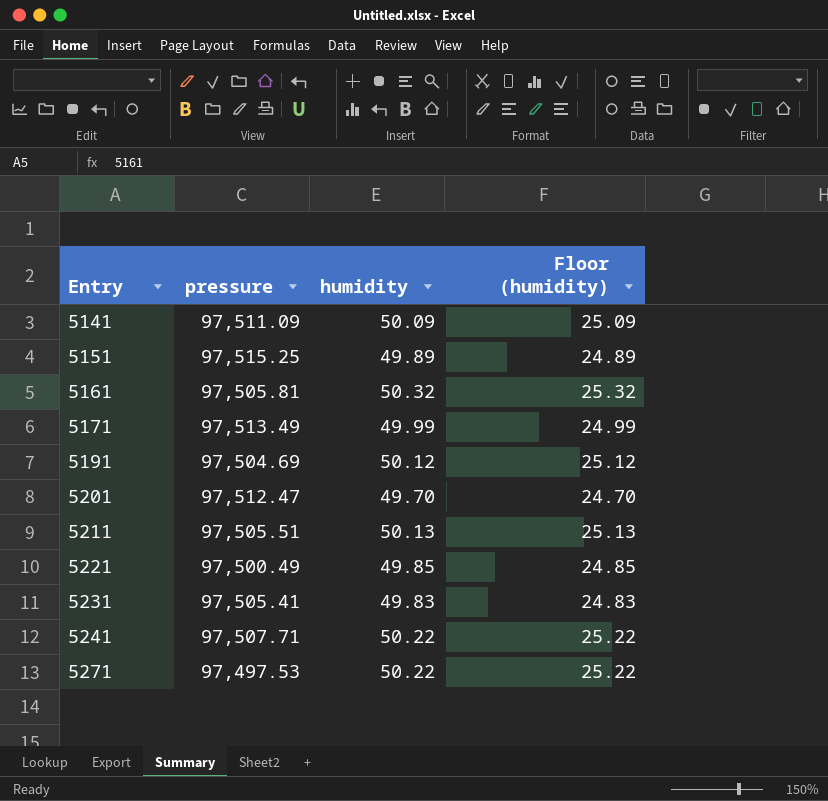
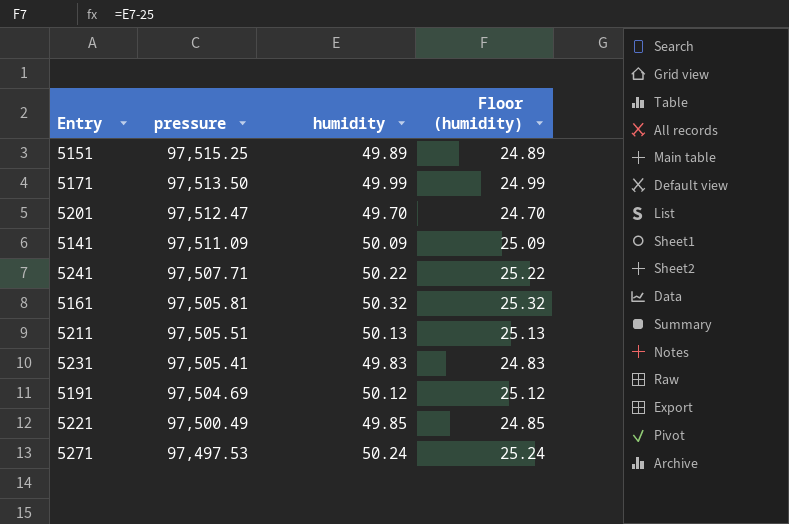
row order: Entry ascending -> pressure descending
5171 | pressure: 97,513.49 -> 97,513.50
5271 | humidity: 50.22 -> 50.24
5271 | Floor (humidity): 25.22 -> 25.24

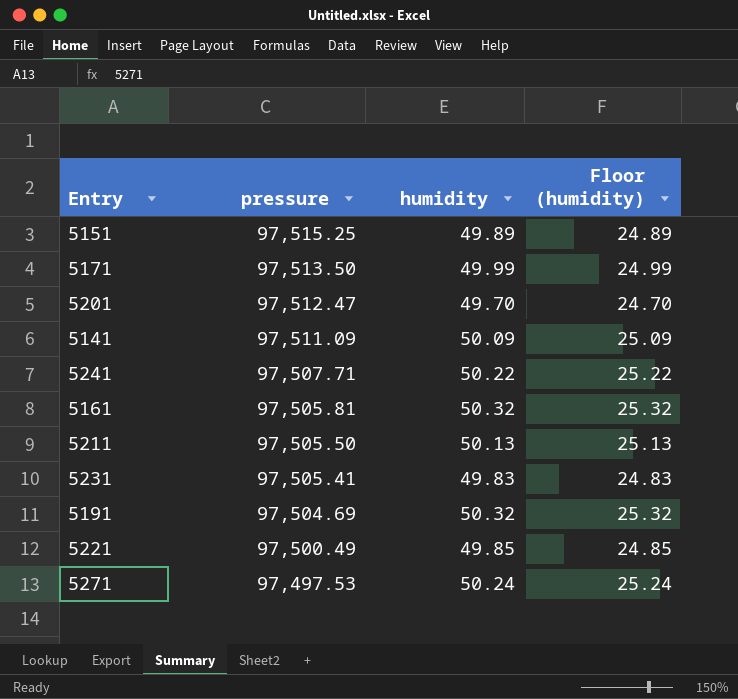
5211 | pressure: 97,505.51 -> 97,505.50
5191 | humidity: 50.12 -> 50.32
5191 | Floor (humidity): 25.12 -> 25.32

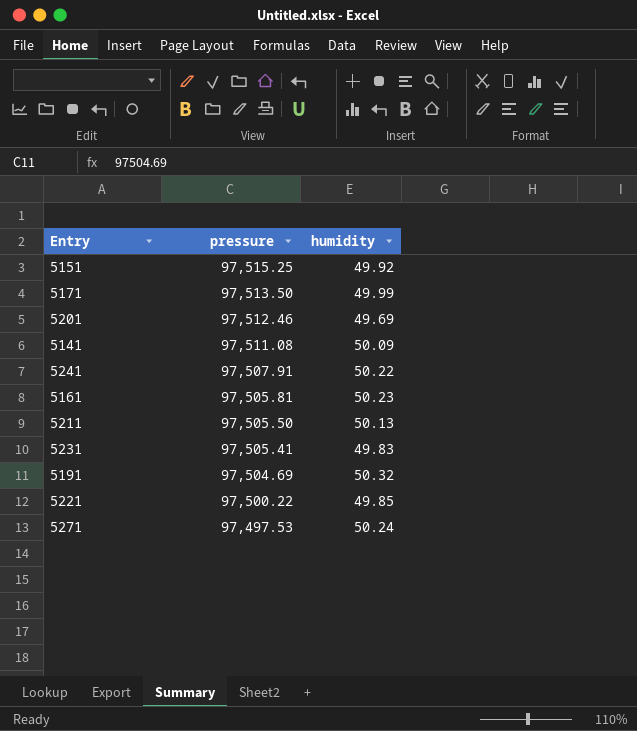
column Floor (humidity) | formula: [humidity] - 25 -> none
5151 | humidity: 49.89 -> 49.92
5201 | pressure: 97,512.47 -> 97,512.46
5201 | humidity: 49.70 -> 49.69
5141 | pressure: 97,511.09 -> 97,511.08
5241 | pressure: 97,507.71 -> 97,507.91
5161 | humidity: 50.32 -> 50.23
5221 | pressure: 97,500.49 -> 97,500.22

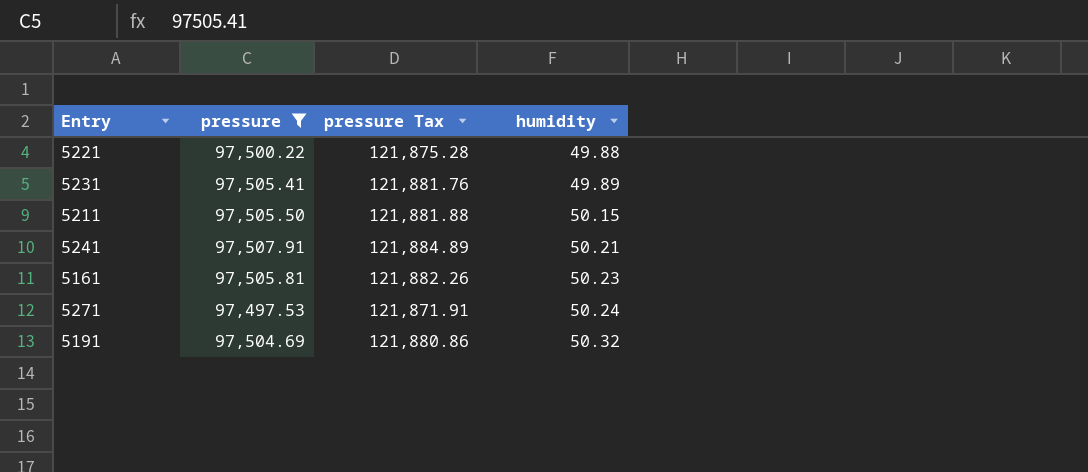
filter: none -> pressure <= 97,507.91
row order: pressure descending -> humidity ascending
column pressure Tax | formula: none -> [pressure] * 1.25
5221 | humidity: 49.85 -> 49.88
5231 | humidity: 49.83 -> 49.89
5211 | humidity: 50.13 -> 50.15
5241 | humidity: 50.22 -> 50.21

